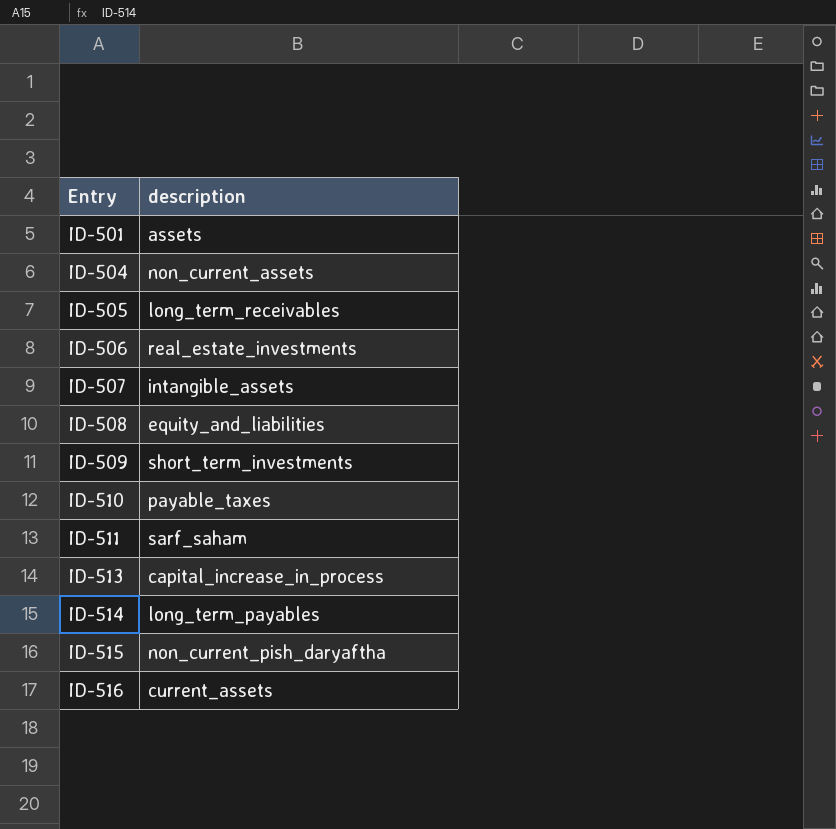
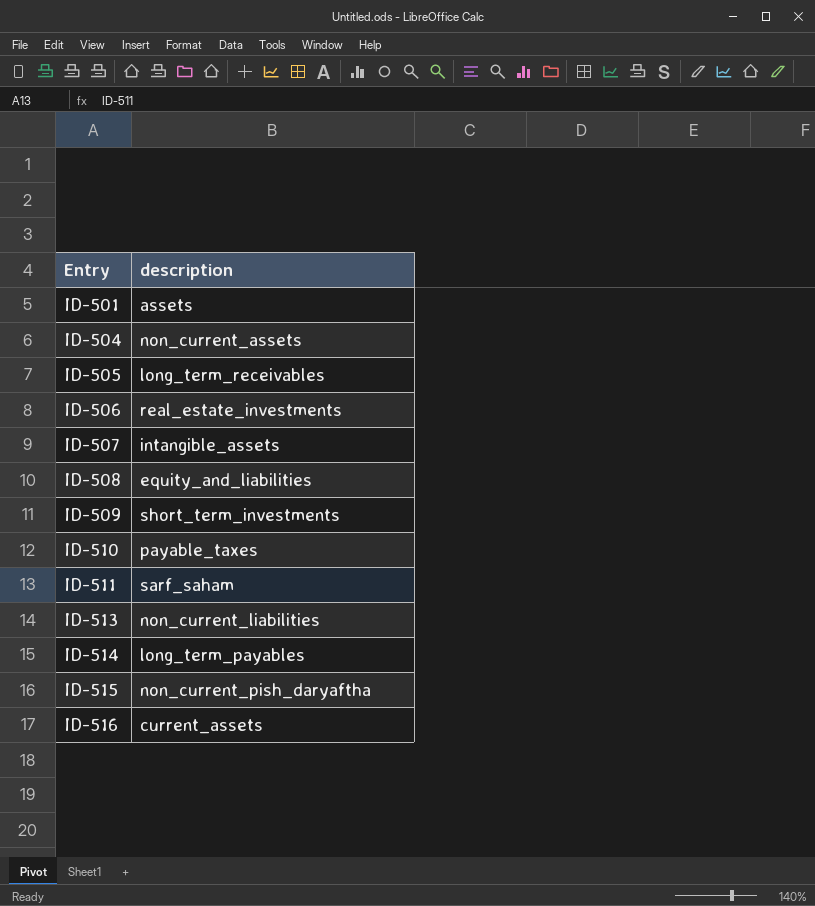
ID-513 | description: capital_increase_in_process -> non_current_liabilities

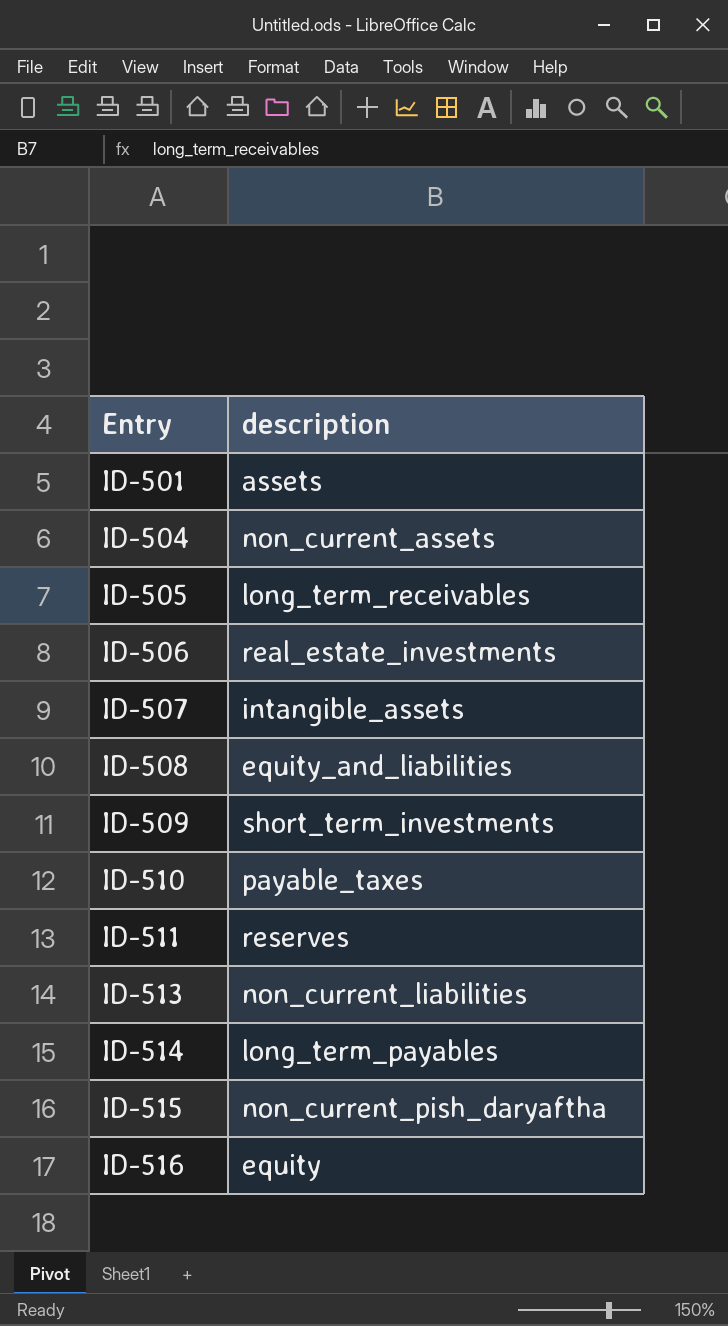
ID-511 | description: sarf_saham -> reserves
ID-516 | description: current_assets -> equity

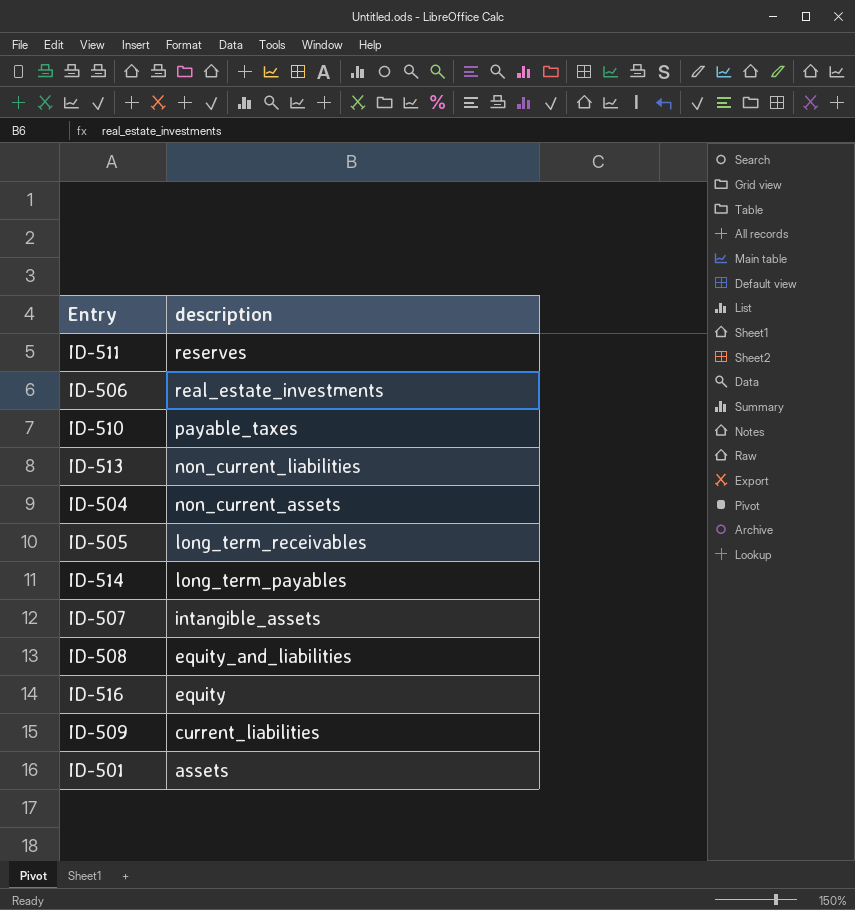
row order: Entry ascending -> description descending
row ID-515: non_current_pish_daryaftha -> none
ID-509 | description: short_term_investments -> current_liabilities

